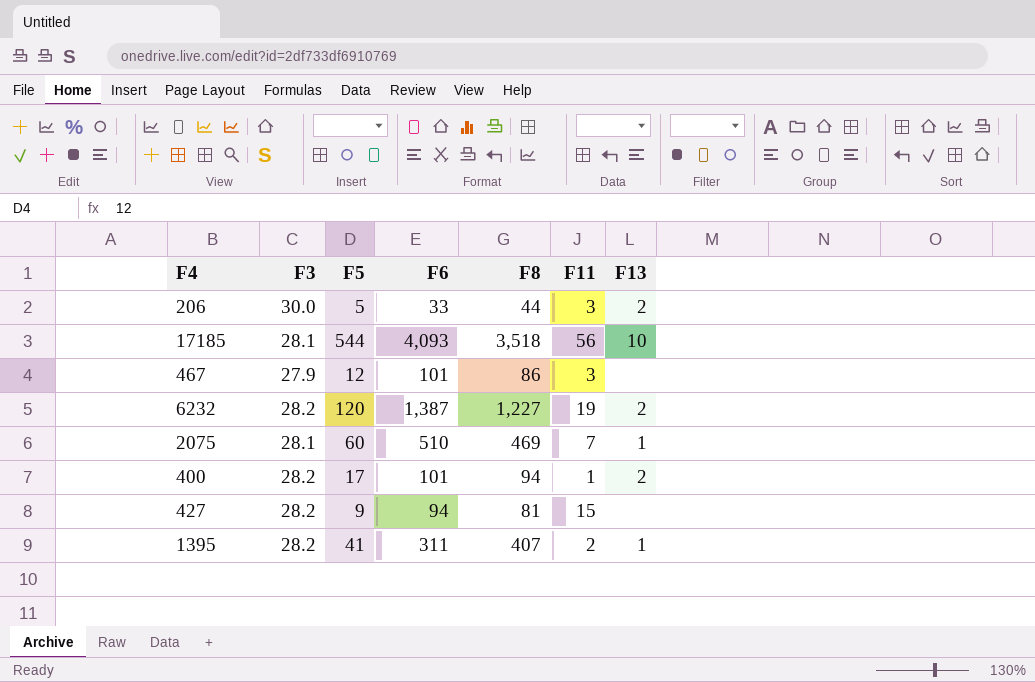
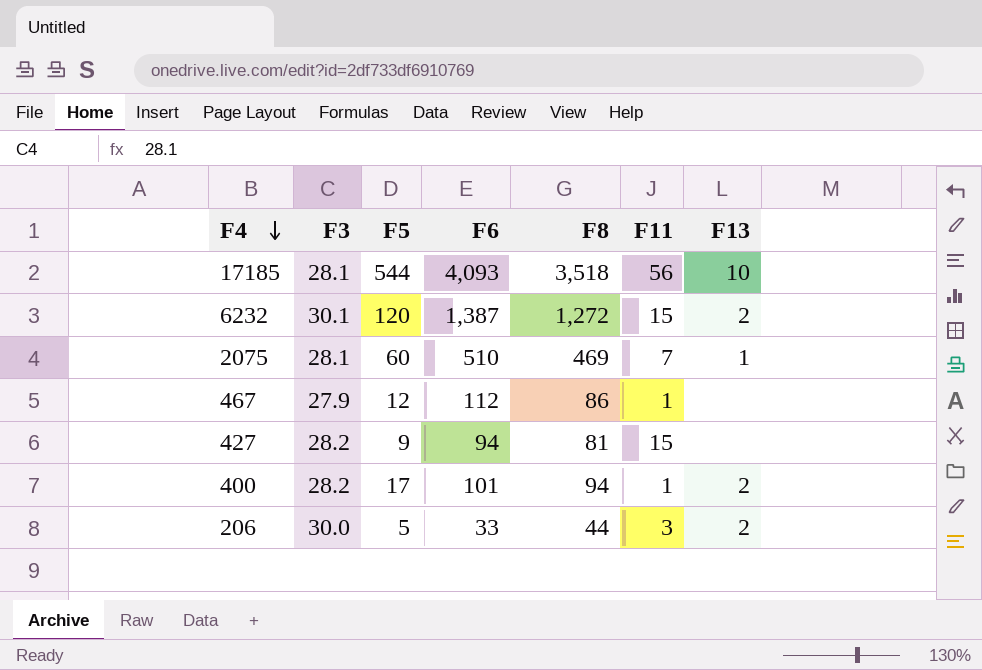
row order: none -> F4 descending
row 1395: 28.2 | 41 | 311 | 407 | 2 | 1 -> none
6232 | F3: 28.2 -> 30.1
6232 | F8: 1,227 -> 1,272
6232 | F11: 19 -> 15
467 | F6: 101 -> 112
467 | F11: 3 -> 1

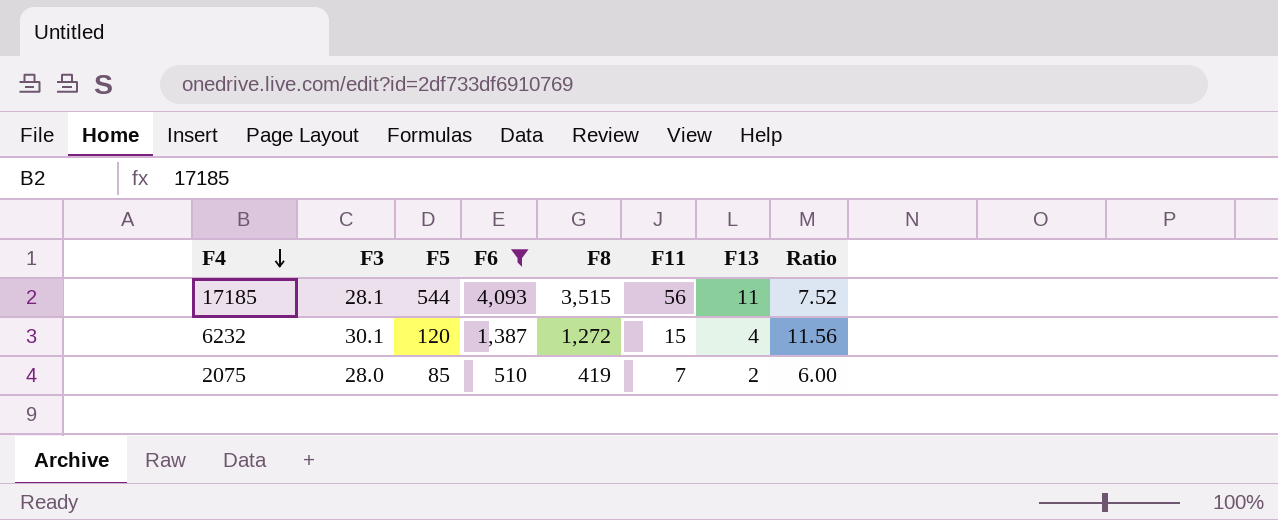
filter: none -> F6 >= 510
column Ratio | formula: none -> [F6] / [F5]
17185 | F8: 3,518 -> 3,515
17185 | F13: 10 -> 11
6232 | F13: 2 -> 4
2075 | F3: 28.1 -> 28.0
2075 | F5: 60 -> 85
2075 | F8: 469 -> 419
2075 | F13: 1 -> 2

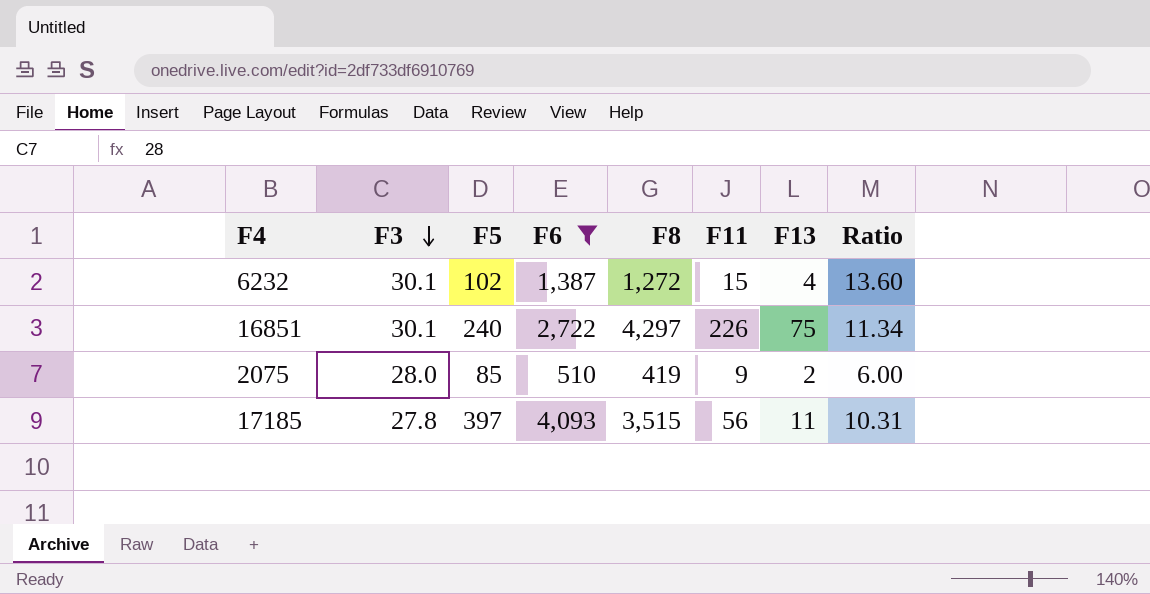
row order: F4 descending -> F3 descending
6232 | F5: 120 -> 102
6232 | Ratio: 11.56 -> 13.60
row 16851: none -> 30.1 | 240 | 2,722 | 4,297 | 226 | 75 | 11.34
2075 | F11: 7 -> 9
17185 | F3: 28.1 -> 27.8
17185 | F5: 544 -> 397
17185 | Ratio: 7.52 -> 10.31

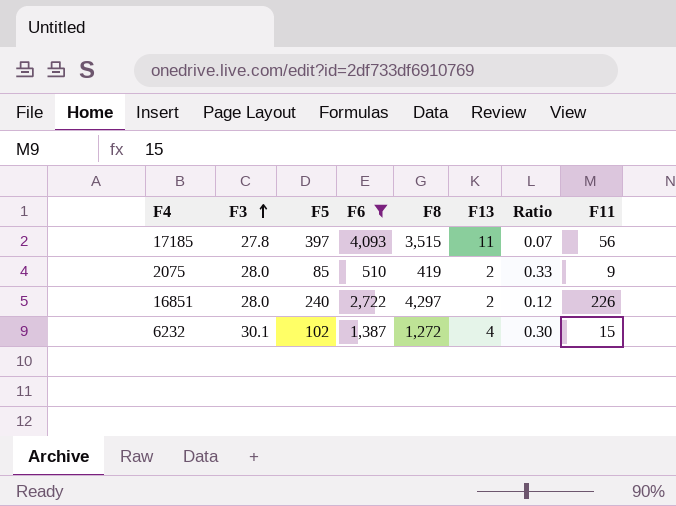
row order: F3 descending -> F3 ascending
column Ratio | formula: [F6] / [F5] -> [F3] / [F5]
column F11 | position: 6 -> 8
16851 | F3: 30.1 -> 28.0
16851 | F13: 75 -> 2

